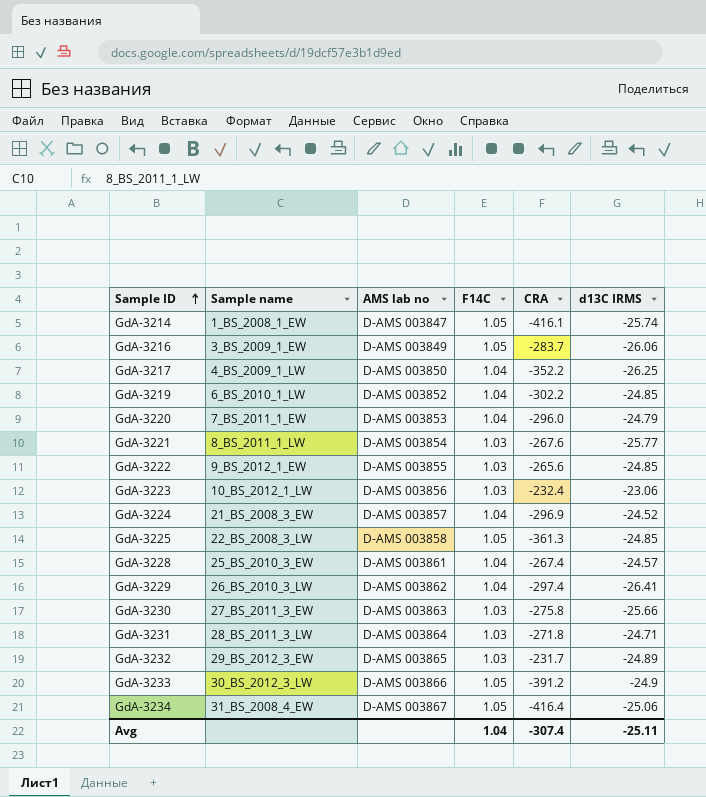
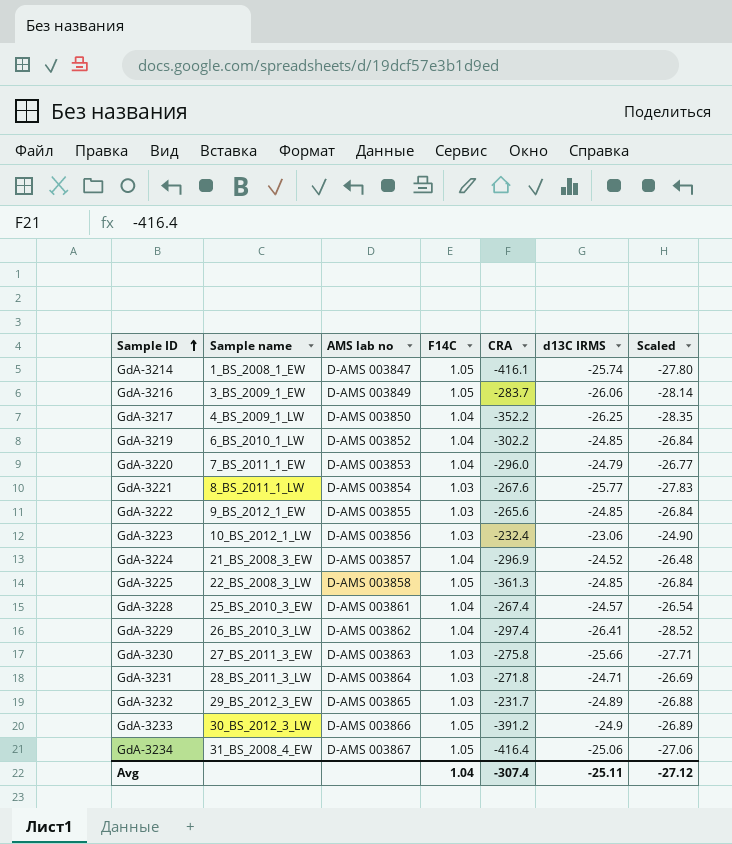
column Scaled | formula: none -> [d13C IRMS] * 1.08

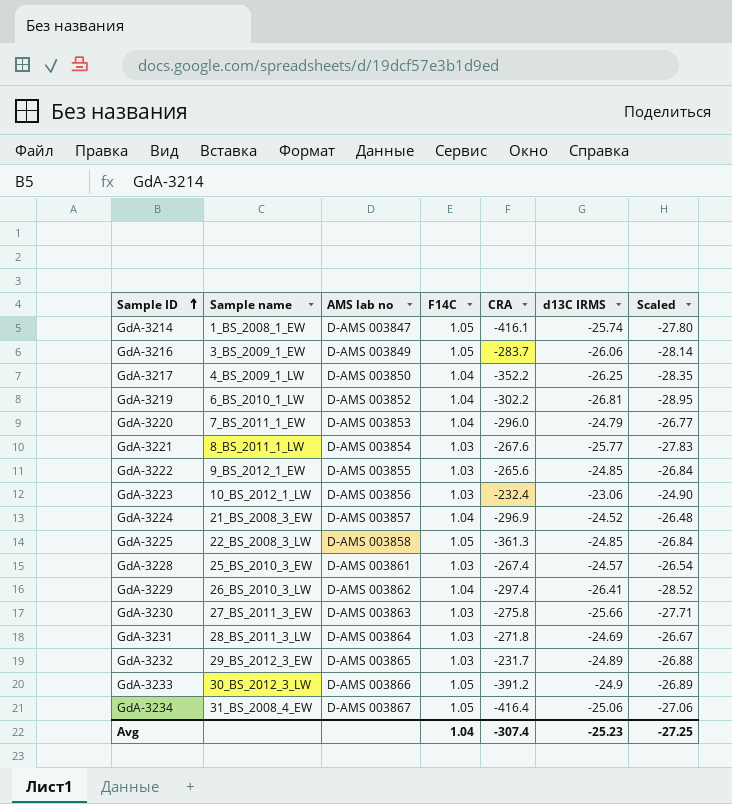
GdA-3219 | d13C IRMS: -24.85 -> -26.81
GdA-3219 | Scaled: -26.84 -> -28.95
GdA-3228 | F14C: 1.04 -> 1.03
GdA-3231 | d13C IRMS: -24.71 -> -24.69
GdA-3231 | Scaled: -26.69 -> -26.67
Avg | d13C IRMS: -25.11 -> -25.23
Avg | Scaled: -27.12 -> -27.25

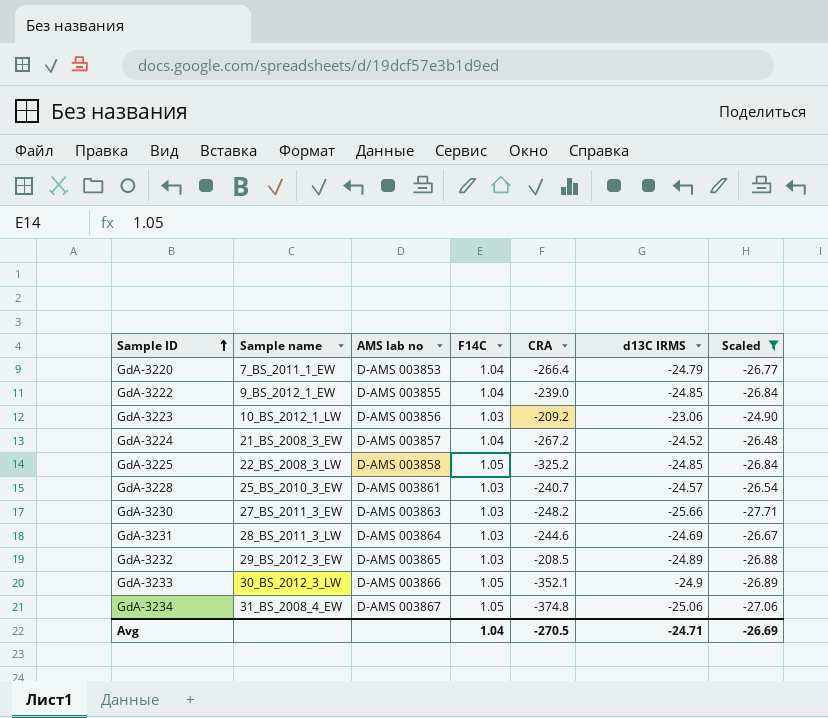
filter: none -> Scaled >= -27.71
GdA-3220 | CRA: -296.0 -> -266.4
GdA-3222 | F14C: 1.03 -> 1.04
GdA-3222 | CRA: -265.6 -> -239.0
GdA-3223 | CRA: -232.4 -> -209.2
GdA-3224 | CRA: -296.9 -> -267.2
GdA-3225 | CRA: -361.3 -> -325.2
GdA-3228 | CRA: -267.4 -> -240.7
GdA-3230 | CRA: -275.8 -> -248.2
GdA-3231 | CRA: -271.8 -> -244.6
GdA-3232 | CRA: -231.7 -> -208.5
GdA-3233 | CRA: -391.2 -> -352.1
GdA-3234 | CRA: -416.4 -> -374.8
Avg | CRA: -307.4 -> -270.5
Avg | d13C IRMS: -25.23 -> -24.71
Avg | Scaled: -27.25 -> -26.69

